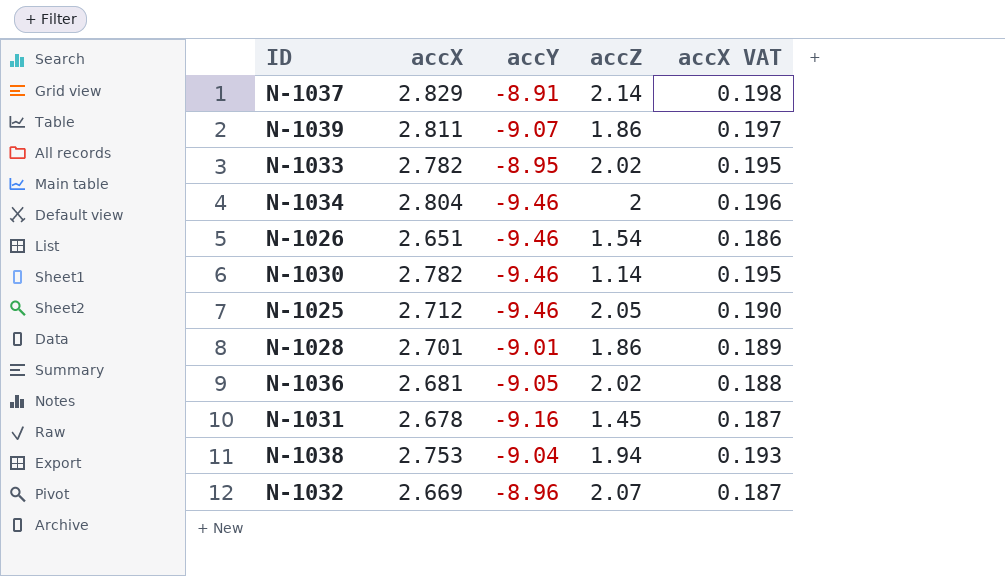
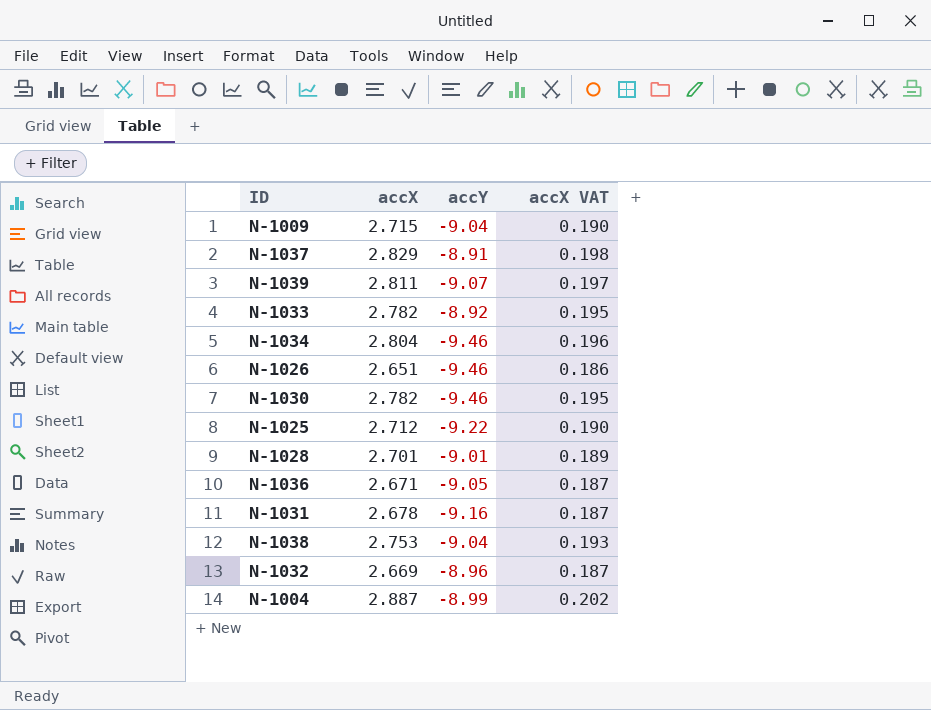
column accZ | position: 4 -> none
row N-1009: none -> 2.715 | -9.04 | 0.190
N-1033 | accY: -8.95 -> -8.92
N-1025 | accY: -9.46 -> -9.22
N-1036 | accX: 2.681 -> 2.671
N-1036 | accX VAT: 0.188 -> 0.187
row N-1004: none -> 2.887 | -8.99 | 0.202

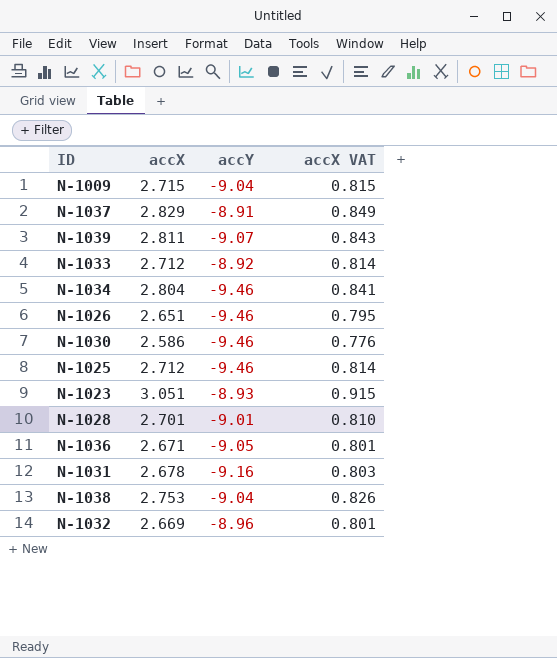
column accX VAT | formula: [accX] * 0.07 -> [accX] * 0.3
row N-1004: 2.887 | -8.99 | 0.202 -> none
N-1033 | accX: 2.782 -> 2.712
N-1030 | accX: 2.782 -> 2.586
N-1025 | accY: -9.22 -> -9.46
row N-1023: none -> 3.051 | -8.93 | 0.915

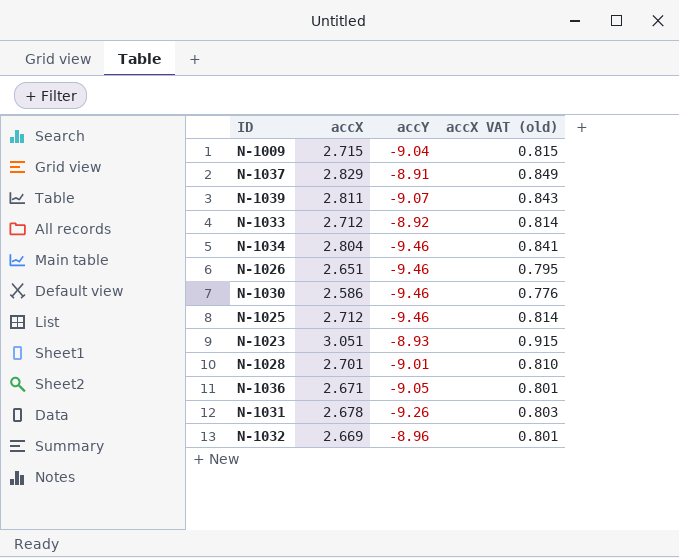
column name: accX VAT -> accX VAT (old)
row N-1038: 2.753 | -9.04 | 0.826 -> none
N-1031 | accY: -9.16 -> -9.26

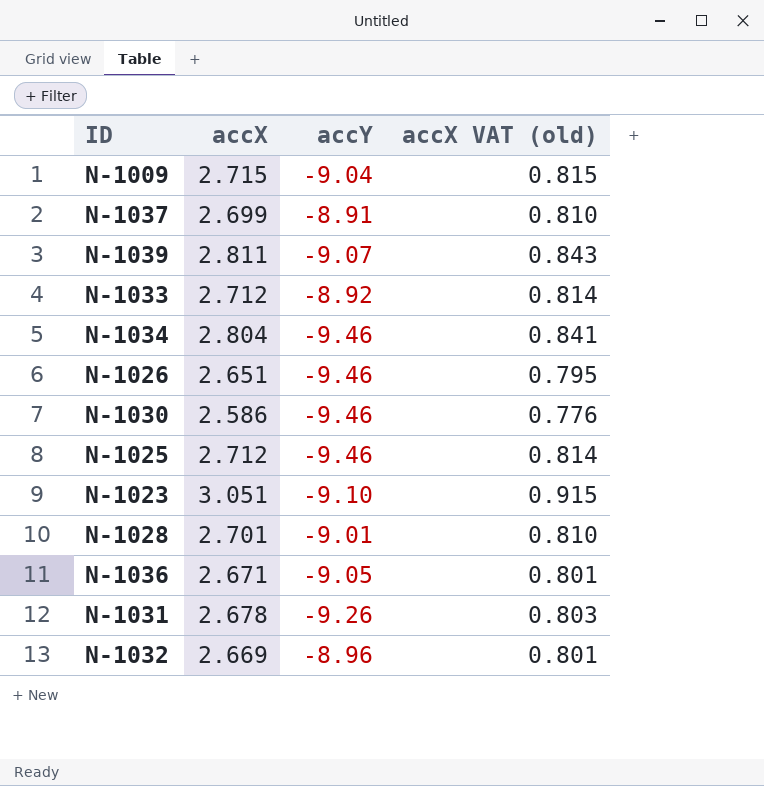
N-1037 | accX: 2.829 -> 2.699
N-1037 | accX VAT (old): 0.849 -> 0.810
N-1023 | accY: -8.93 -> -9.10

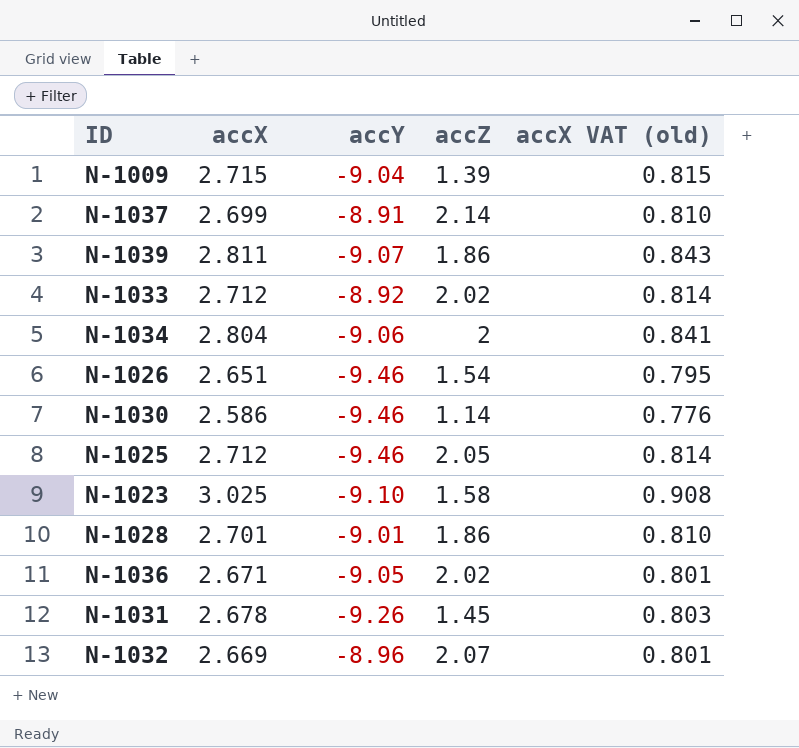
column accZ | position: none -> 4
N-1034 | accY: -9.46 -> -9.06
N-1023 | accX: 3.051 -> 3.025
N-1023 | accX VAT (old): 0.915 -> 0.908

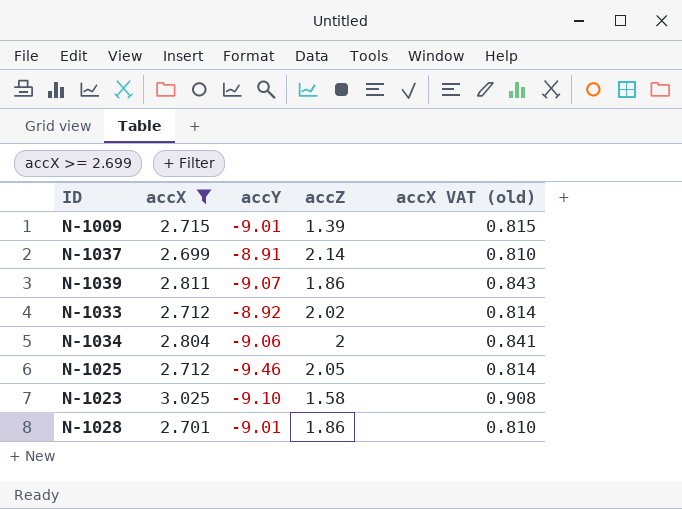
filter: none -> accX >= 2.699
N-1009 | accY: -9.04 -> -9.01

